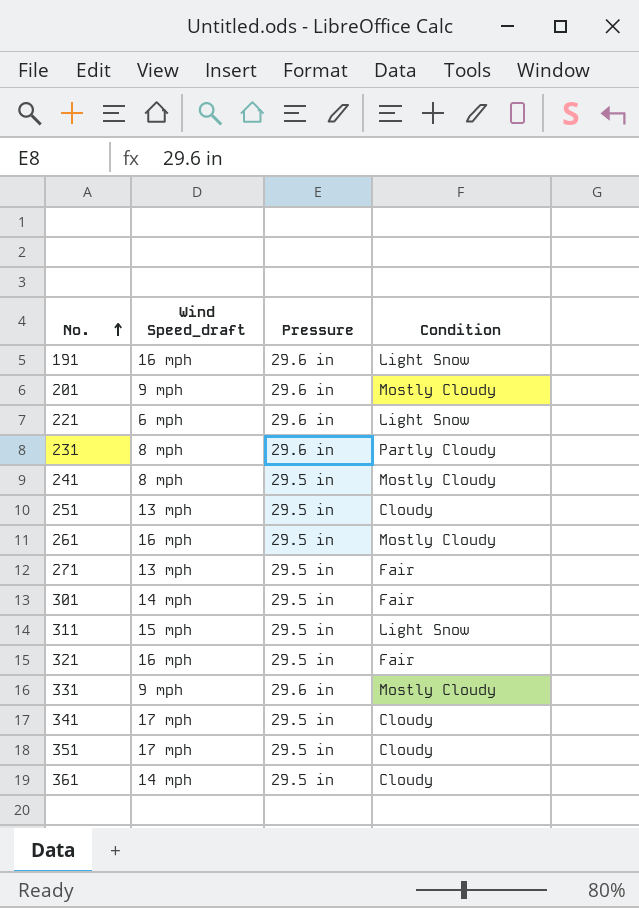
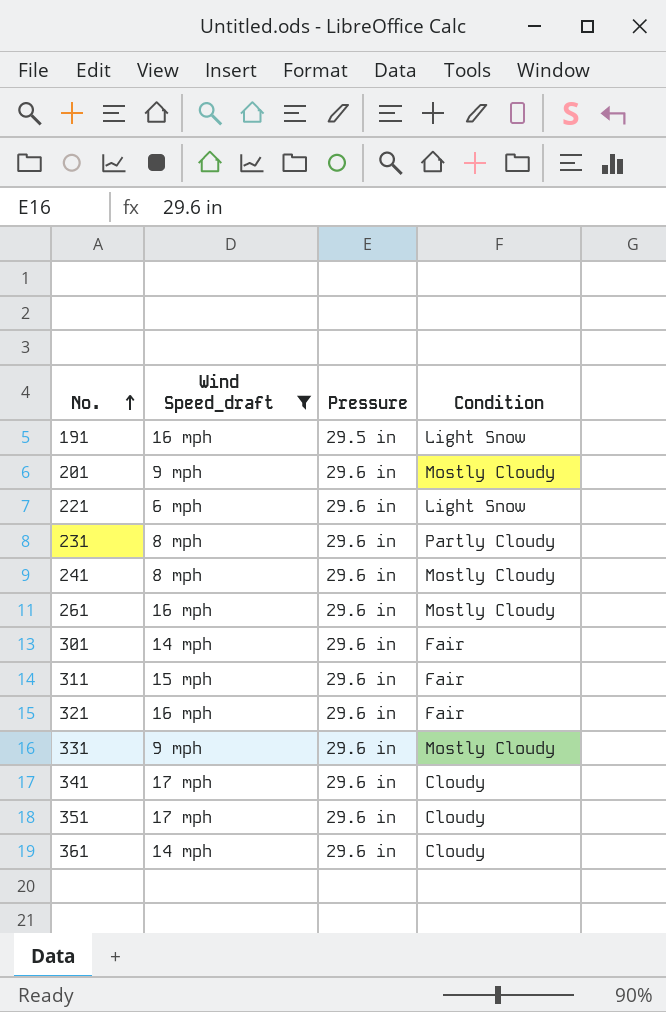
filter: none -> Wind Speed_draft != 13 mph
191 | Pressure: 29.6 in -> 29.5 in
241 | Pressure: 29.5 in -> 29.6 in
261 | Pressure: 29.5 in -> 29.6 in
301 | Pressure: 29.5 in -> 29.6 in
311 | Pressure: 29.5 in -> 29.6 in
311 | Condition: Light Snow -> Fair
321 | Pressure: 29.5 in -> 29.6 in
341 | Pressure: 29.5 in -> 29.6 in
351 | Pressure: 29.5 in -> 29.6 in
361 | Pressure: 29.5 in -> 29.6 in

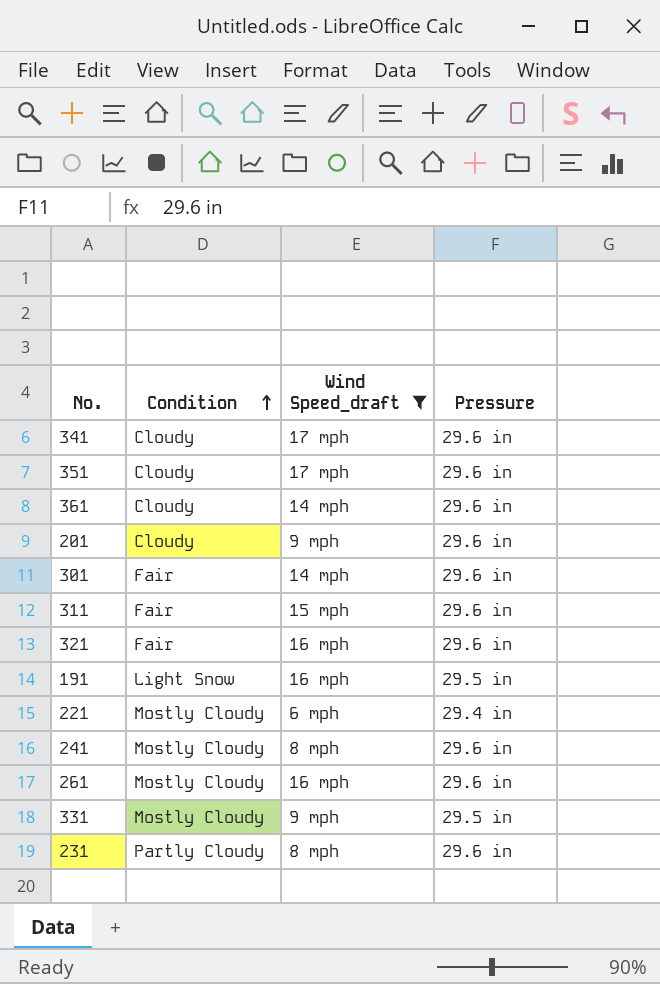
row order: No. ascending -> Condition ascending
column Condition | position: 4 -> 2
201 | Condition: Mostly Cloudy -> Cloudy
221 | Condition: Light Snow -> Mostly Cloudy
221 | Pressure: 29.6 in -> 29.4 in
331 | Pressure: 29.6 in -> 29.5 in

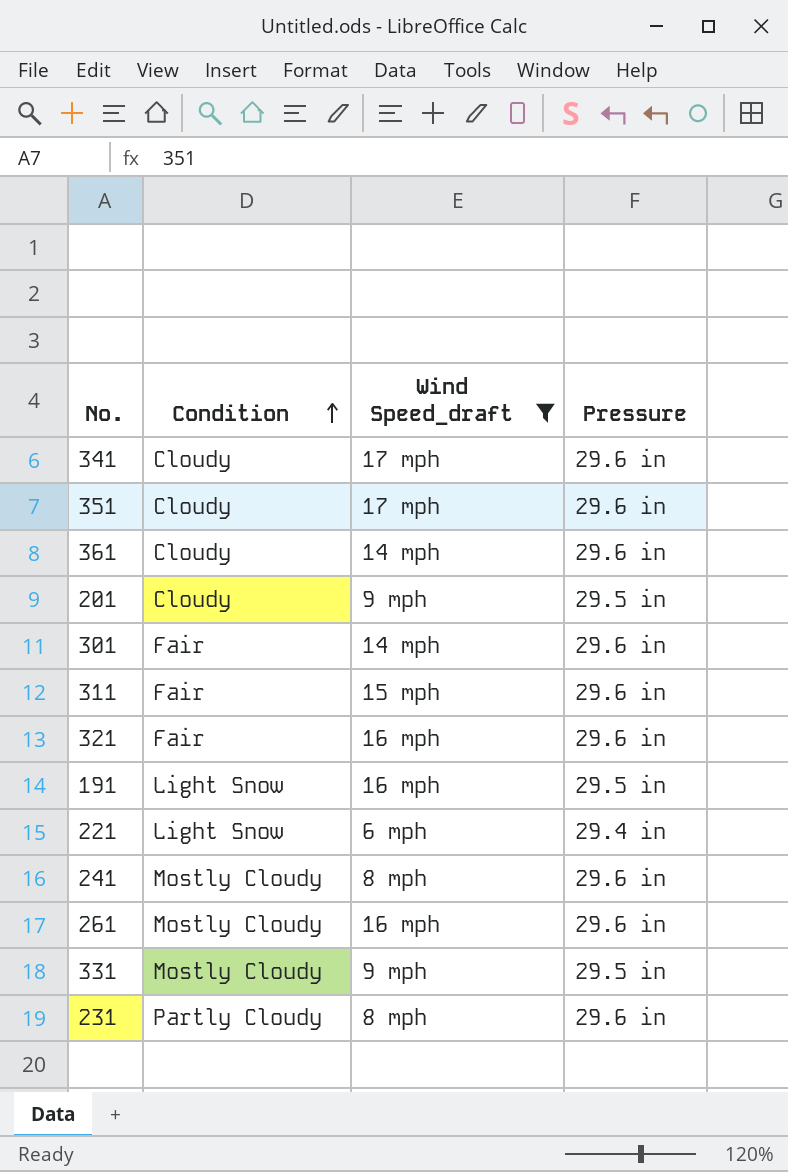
201 | Pressure: 29.6 in -> 29.5 in
221 | Condition: Mostly Cloudy -> Light Snow

